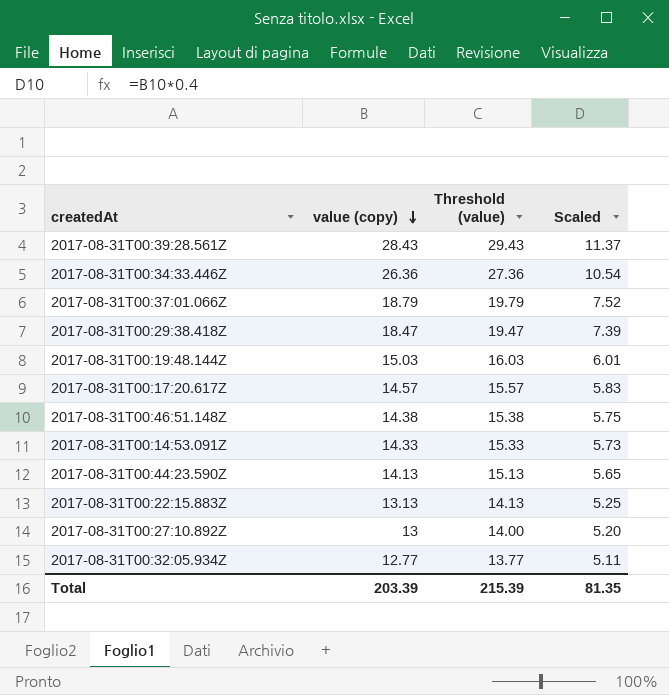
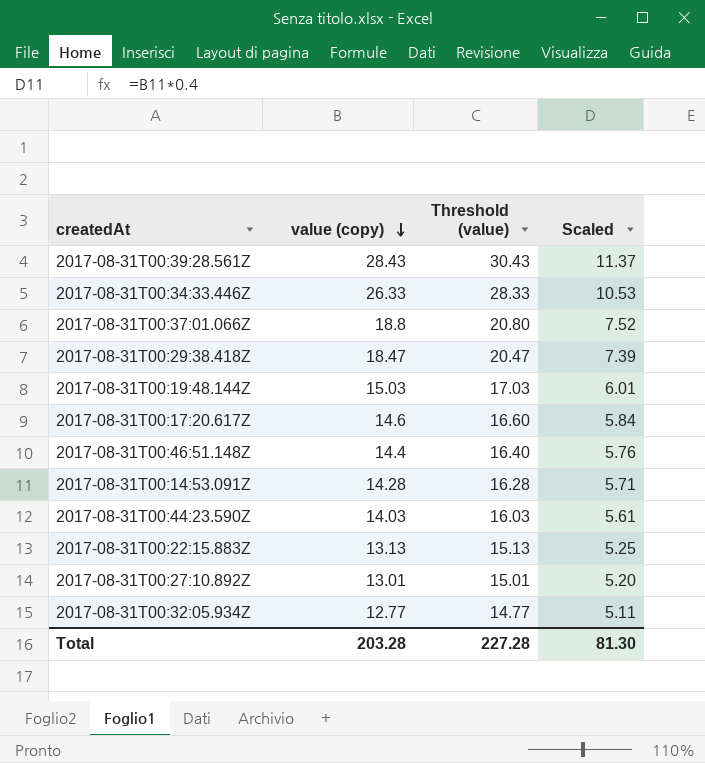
column Threshold (value) | formula: [value (copy)] + 1 -> [value (copy)] + 2
2017-08-31T00:34:33.446Z | value (copy): 26.36 -> 26.33
2017-08-31T00:34:33.446Z | Scaled: 10.54 -> 10.53
2017-08-31T00:37:01.066Z | value (copy): 18.79 -> 18.8
2017-08-31T00:17:20.617Z | value (copy): 14.57 -> 14.6
2017-08-31T00:17:20.617Z | Scaled: 5.83 -> 5.84
2017-08-31T00:46:51.148Z | value (copy): 14.38 -> 14.4
2017-08-31T00:46:51.148Z | Scaled: 5.75 -> 5.76
2017-08-31T00:14:53.091Z | value (copy): 14.33 -> 14.28
2017-08-31T00:14:53.091Z | Scaled: 5.73 -> 5.71
2017-08-31T00:44:23.590Z | value (copy): 14.13 -> 14.03
2017-08-31T00:44:23.590Z | Scaled: 5.65 -> 5.61
2017-08-31T00:27:10.892Z | value (copy): 13 -> 13.01
Total | value (copy): 203.39 -> 203.28
Total | Threshold (value): 215.39 -> 227.28
Total | Scaled: 81.35 -> 81.30

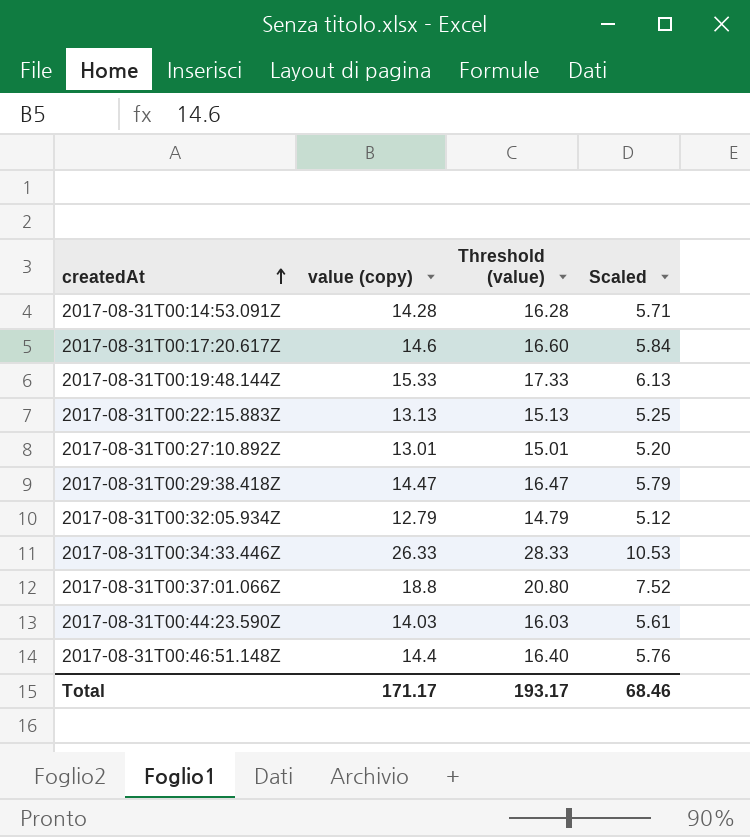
row order: value (copy) descending -> createdAt ascending
row 2017-08-31T00:39:28.561Z: 28.43 | 30.43 | 11.37 -> none
2017-08-31T00:19:48.144Z | value (copy): 15.03 -> 15.33
2017-08-31T00:19:48.144Z | Threshold (value): 17.03 -> 17.33
2017-08-31T00:19:48.144Z | Scaled: 6.01 -> 6.13
2017-08-31T00:29:38.418Z | value (copy): 18.47 -> 14.47
2017-08-31T00:29:38.418Z | Threshold (value): 20.47 -> 16.47
2017-08-31T00:29:38.418Z | Scaled: 7.39 -> 5.79
2017-08-31T00:32:05.934Z | value (copy): 12.77 -> 12.79
2017-08-31T00:32:05.934Z | Threshold (value): 14.77 -> 14.79
2017-08-31T00:32:05.934Z | Scaled: 5.11 -> 5.12
Total | value (copy): 203.28 -> 171.17
Total | Threshold (value): 227.28 -> 193.17
Total | Scaled: 81.30 -> 68.46

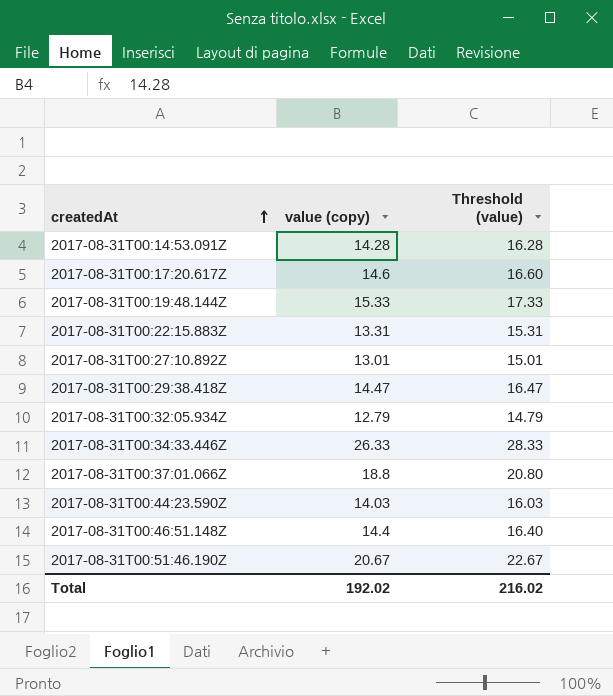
column Scaled | formula: [value (copy)] * 0.4 -> none
2017-08-31T00:22:15.883Z | value (copy): 13.13 -> 13.31
2017-08-31T00:22:15.883Z | Threshold (value): 15.13 -> 15.31
row 2017-08-31T00:51:46.190Z: none -> 20.67 | 22.67
Total | value (copy): 171.17 -> 192.02
Total | Threshold (value): 193.17 -> 216.02

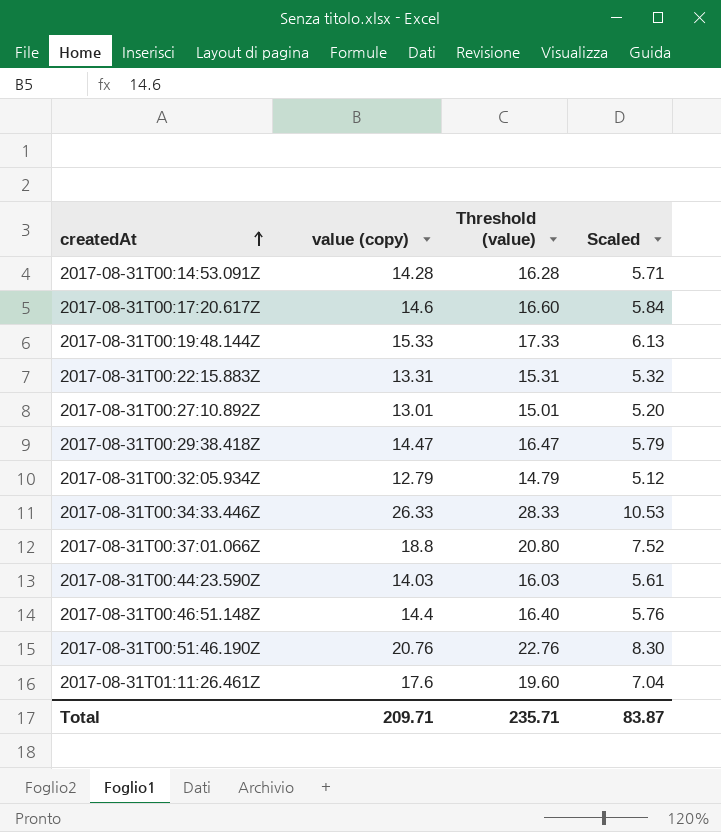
column Scaled | formula: none -> [value (copy)] * 0.4
2017-08-31T00:51:46.190Z | value (copy): 20.67 -> 20.76
2017-08-31T00:51:46.190Z | Threshold (value): 22.67 -> 22.76
row 2017-08-31T01:11:26.461Z: none -> 17.6 | 19.60 | 7.04
Total | value (copy): 192.02 -> 209.71
Total | Threshold (value): 216.02 -> 235.71

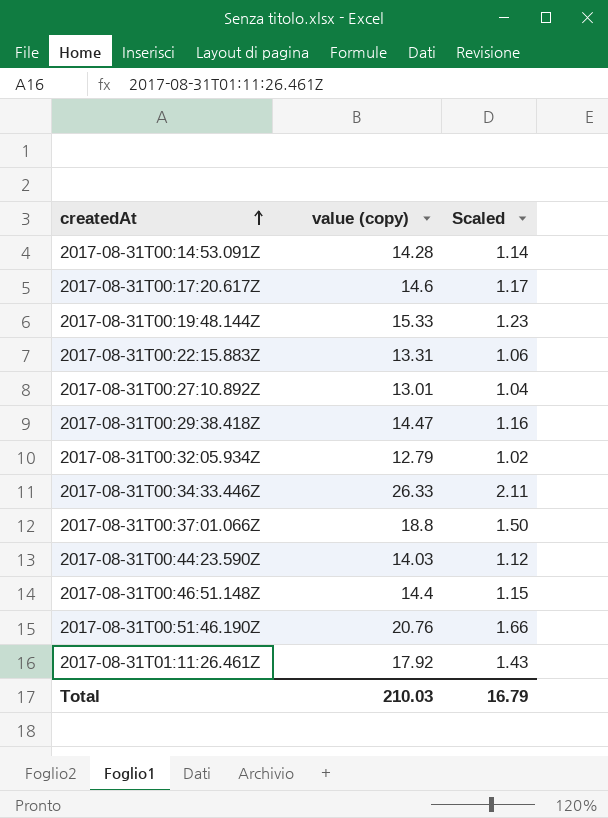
column Threshold (value) | formula: [value (copy)] + 2 -> none
column Scaled | formula: [value (copy)] * 0.4 -> [value (copy)] * 0.08
2017-08-31T01:11:26.461Z | value (copy): 17.6 -> 17.92
Total | value (copy): 209.71 -> 210.03
Total | Scaled: 83.87 -> 16.79

